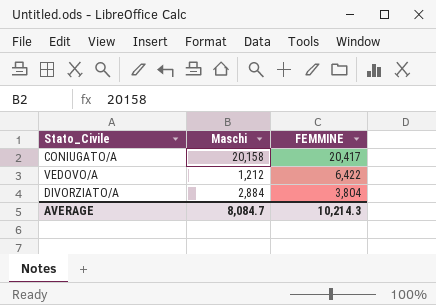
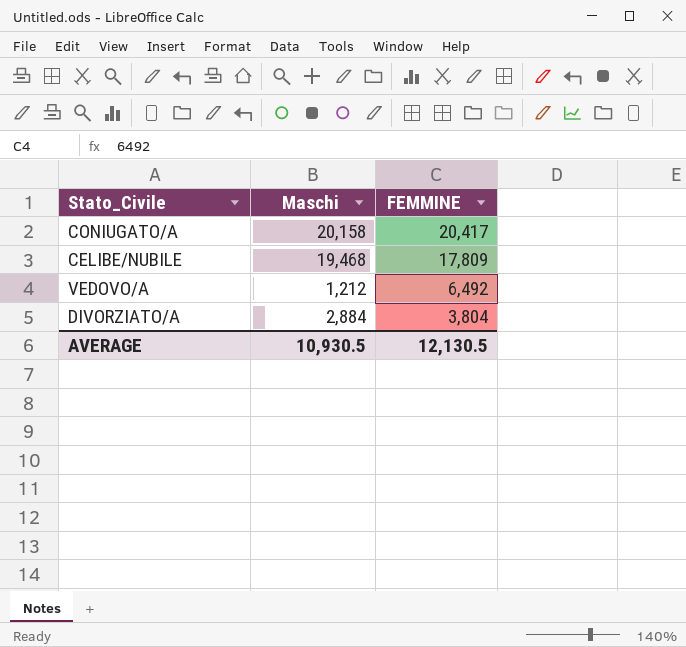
row CELIBE/NUBILE: none -> 19,468 | 17,809
VEDOVO/A | FEMMINE: 6,422 -> 6,492
AVERAGE | Maschi: 8,084.7 -> 10,930.5
AVERAGE | FEMMINE: 10,214.3 -> 12,130.5

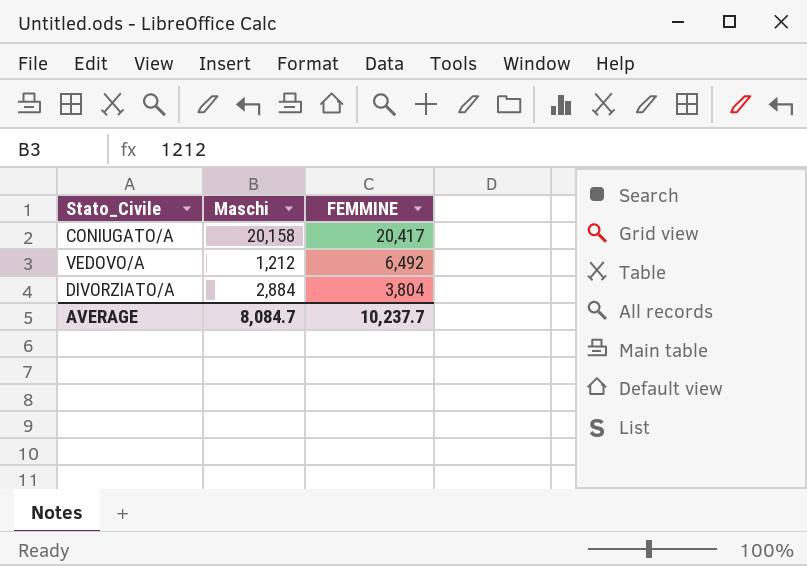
row CELIBE/NUBILE: 19,468 | 17,809 -> none
AVERAGE | Maschi: 10,930.5 -> 8,084.7
AVERAGE | FEMMINE: 12,130.5 -> 10,237.7

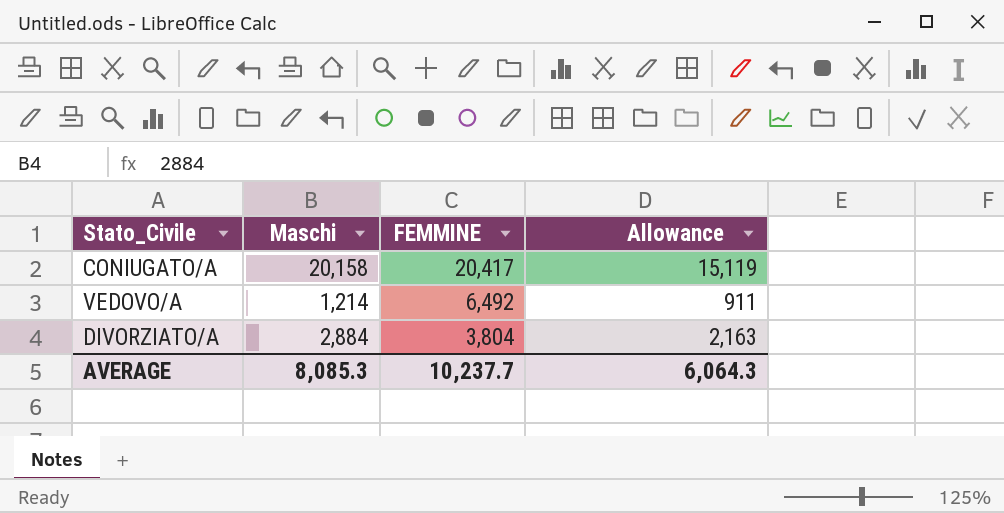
column Allowance | formula: none -> [Maschi] * 0.75
VEDOVO/A | Maschi: 1,212 -> 1,214
AVERAGE | Maschi: 8,084.7 -> 8,085.3

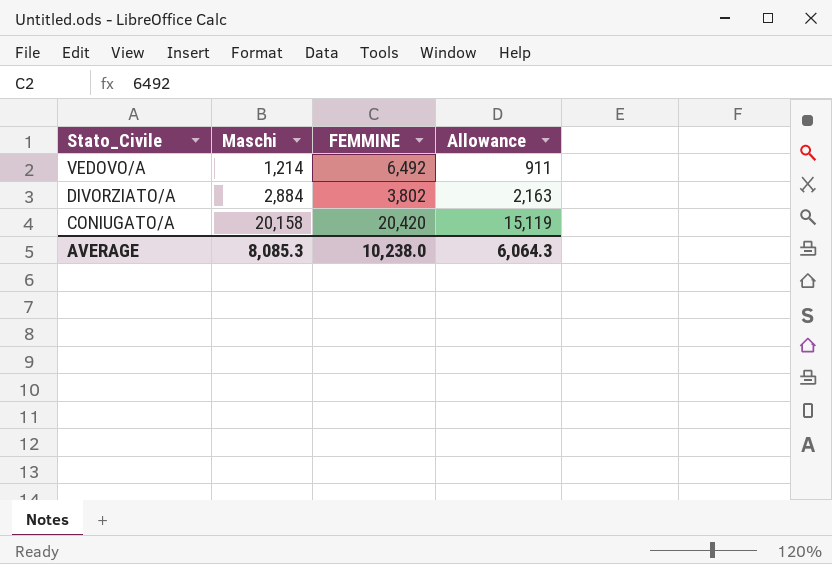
row order: FEMMINE descending -> Stato_Civile descending
DIVORZIATO/A | FEMMINE: 3,804 -> 3,802
CONIUGATO/A | FEMMINE: 20,417 -> 20,420
AVERAGE | FEMMINE: 10,237.7 -> 10,238.0

